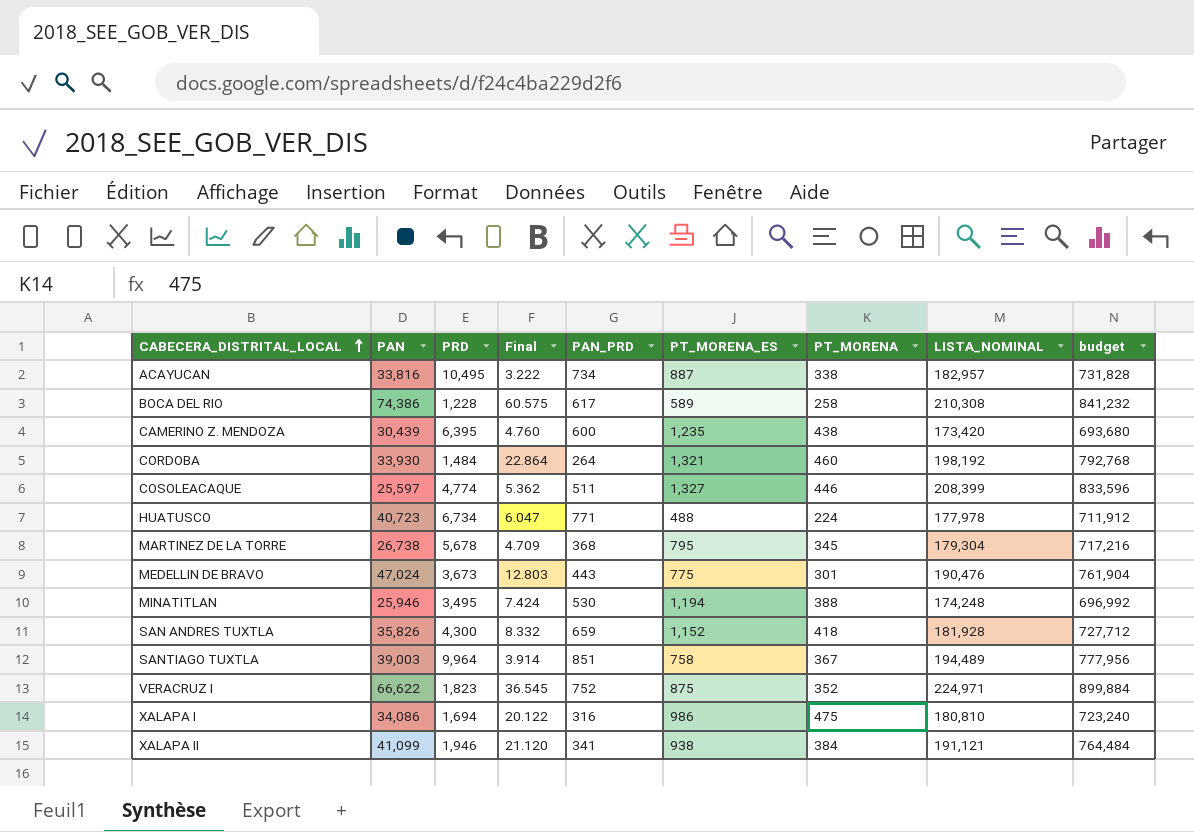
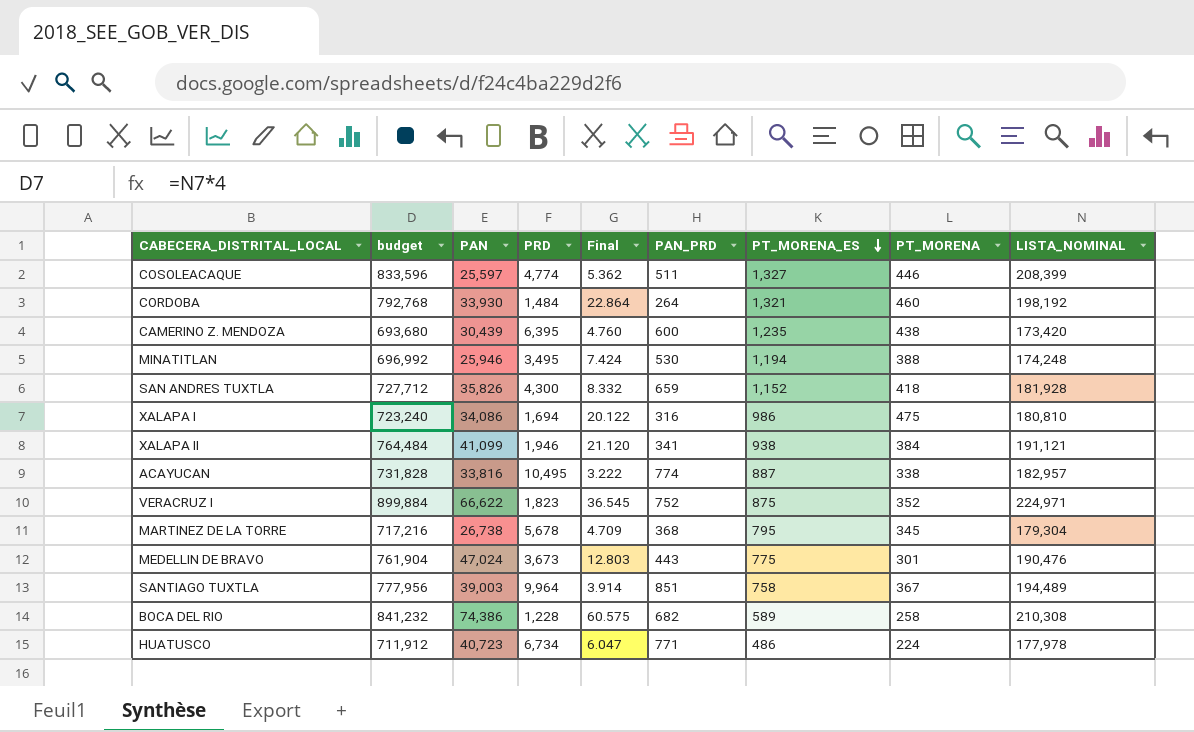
row order: CABECERA_DISTRITAL_LOCAL ascending -> PT_MORENA_ES descending
column budget | position: 9 -> 2
ACAYUCAN | PAN_PRD: 734 -> 774
BOCA DEL RIO | PAN_PRD: 617 -> 682
HUATUSCO | PT_MORENA_ES: 488 -> 486

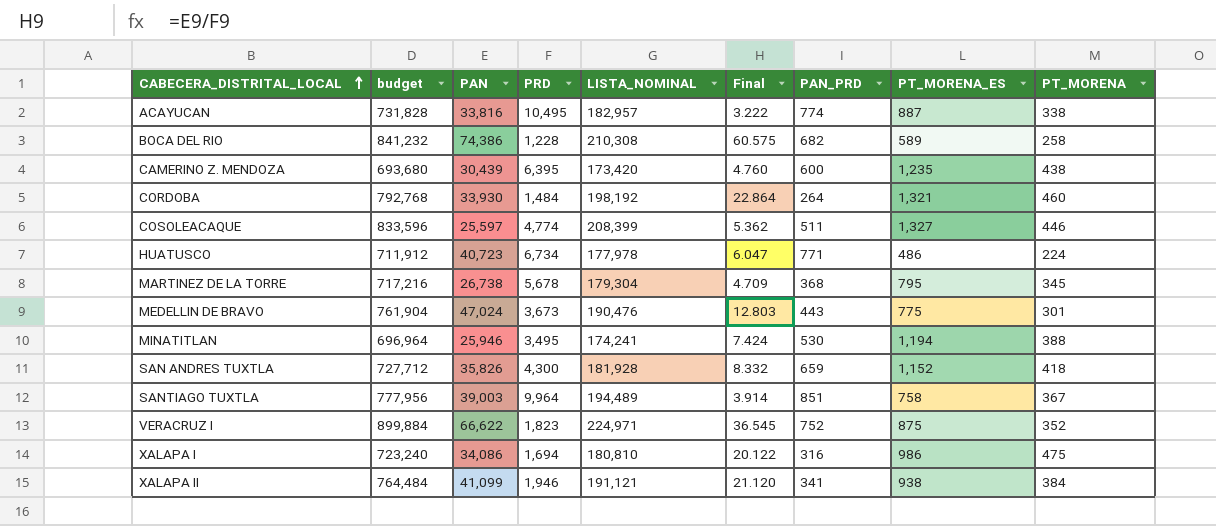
row order: PT_MORENA_ES descending -> CABECERA_DISTRITAL_LOCAL ascending
column LISTA_NOMINAL | position: 9 -> 5
MINATITLAN | budget: 696,992 -> 696,964
MINATITLAN | LISTA_NOMINAL: 174,248 -> 174,241

